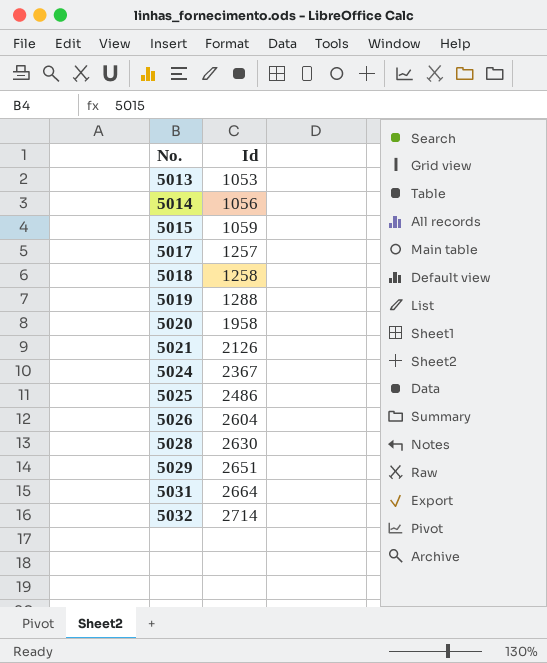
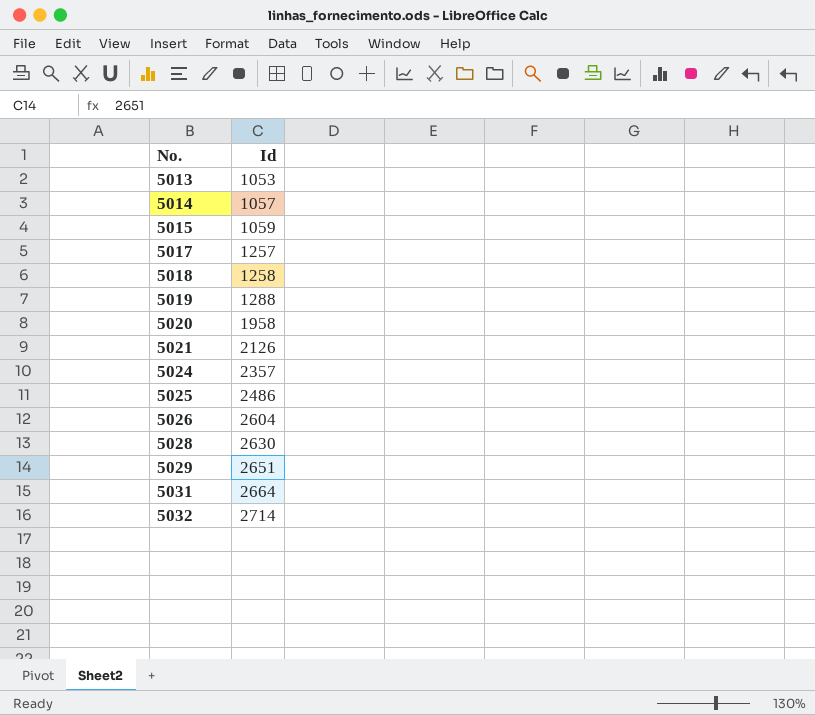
5014 | Id: 1056 -> 1057
5024 | Id: 2367 -> 2357

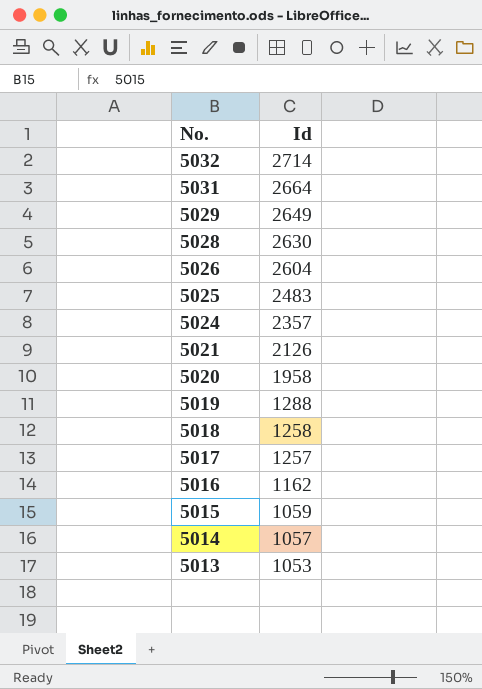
row order: No. ascending -> No. descending
5029 | Id: 2651 -> 2649
5025 | Id: 2486 -> 2483
row 5016: none -> 1162

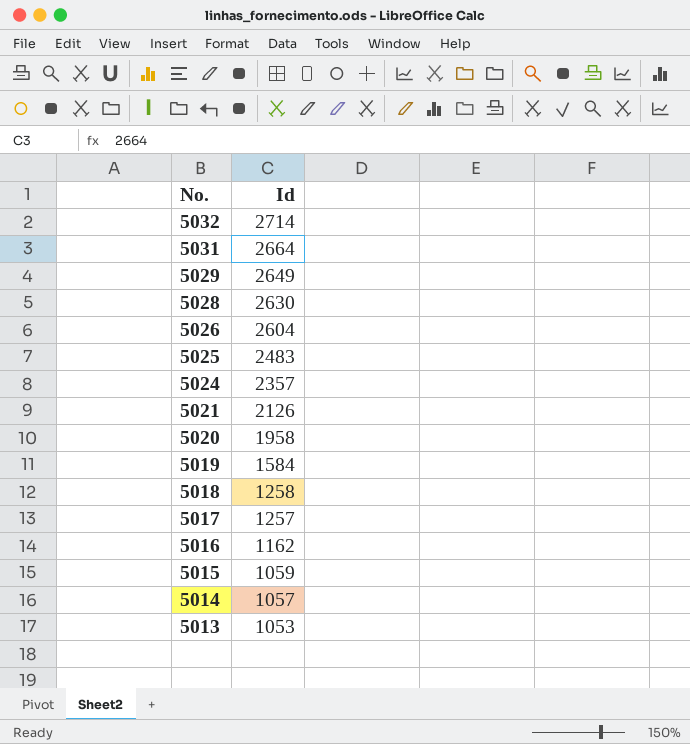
5019 | Id: 1288 -> 1584

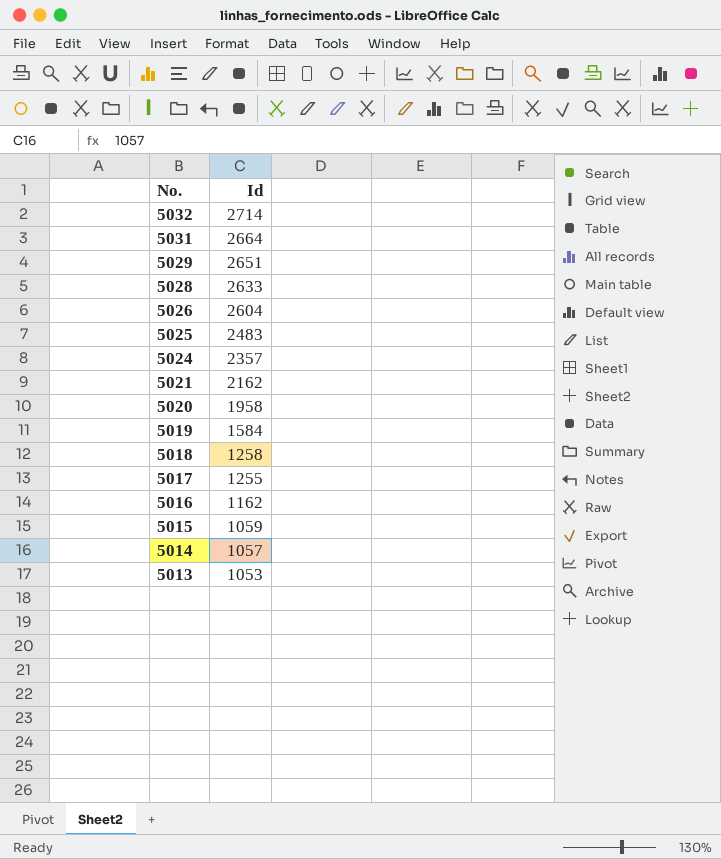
5029 | Id: 2649 -> 2651
5028 | Id: 2630 -> 2633
5021 | Id: 2126 -> 2162
5017 | Id: 1257 -> 1255

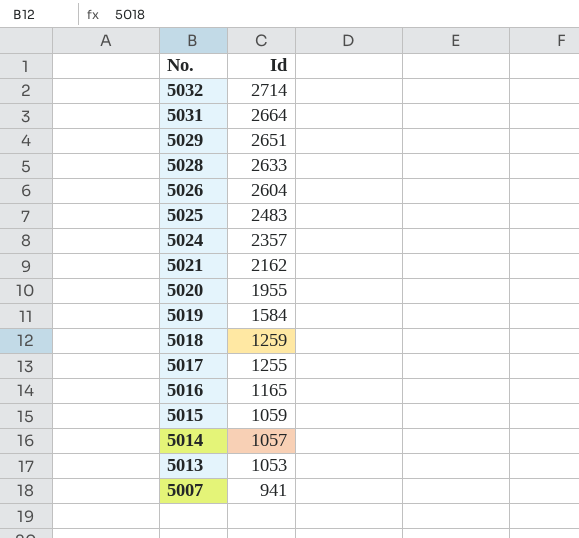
5020 | Id: 1958 -> 1955
5018 | Id: 1258 -> 1259
5016 | Id: 1162 -> 1165
row 5007: none -> 941

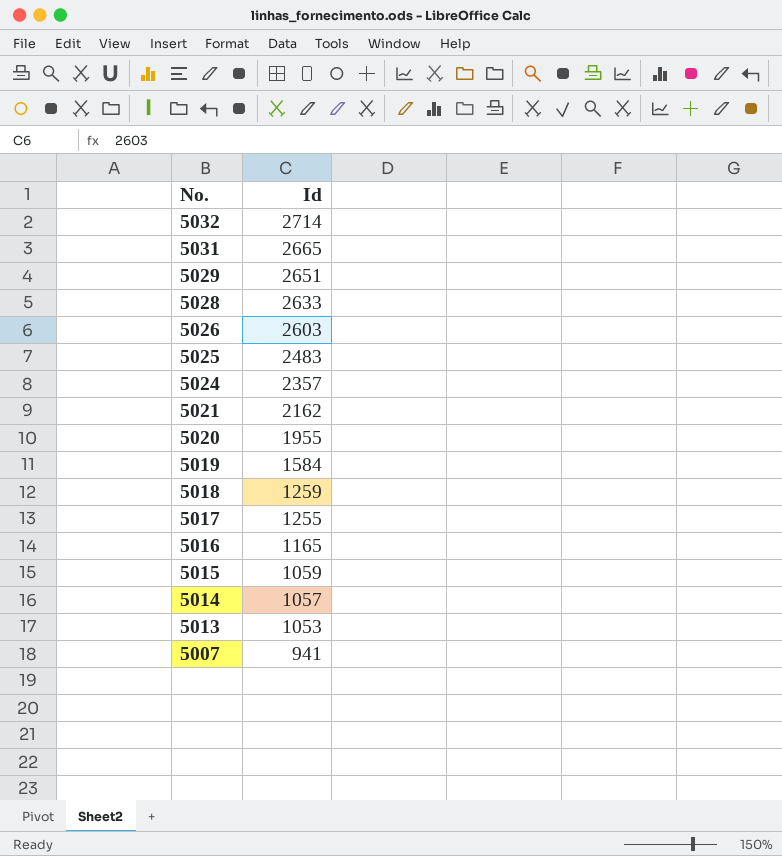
5031 | Id: 2664 -> 2665
5026 | Id: 2604 -> 2603

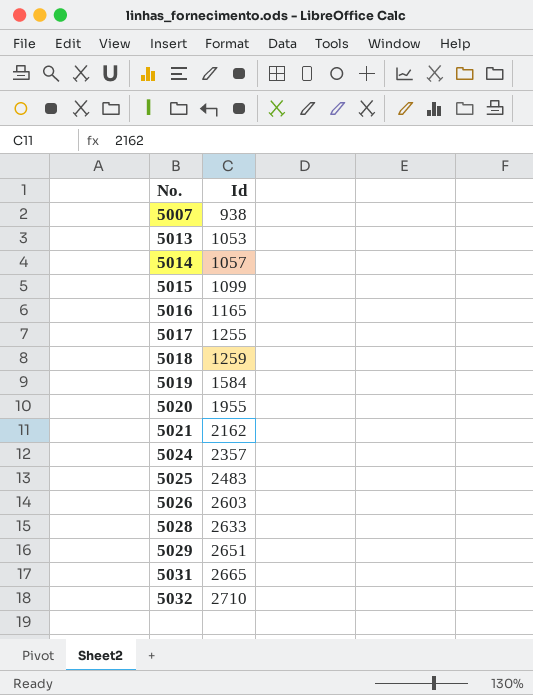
row order: No. descending -> No. ascending
5007 | Id: 941 -> 938
5015 | Id: 1059 -> 1099
5032 | Id: 2714 -> 2710

